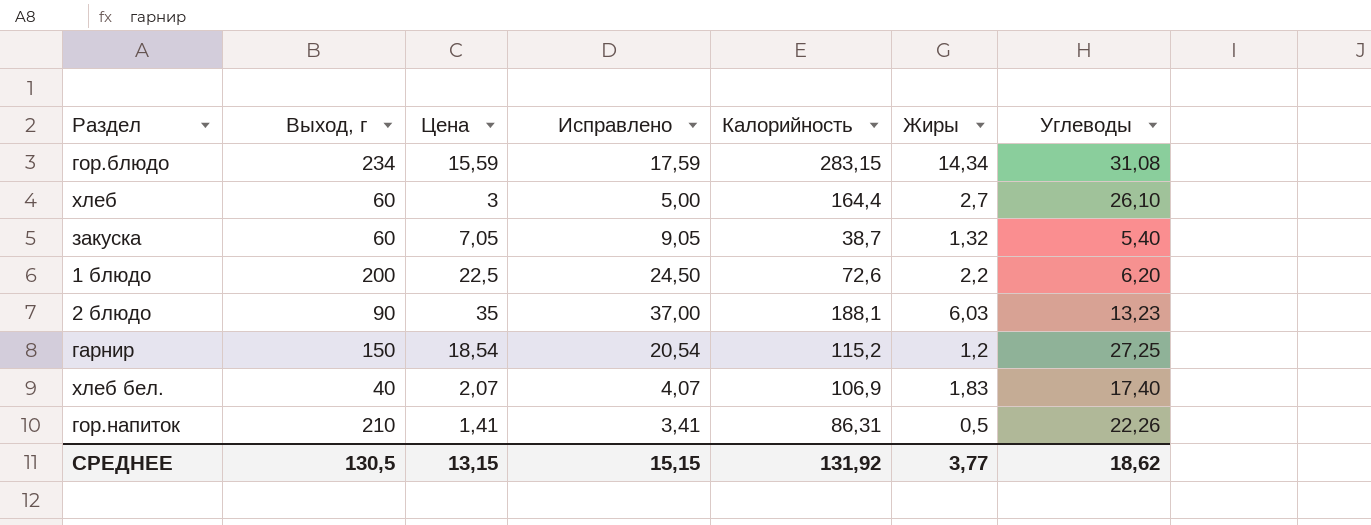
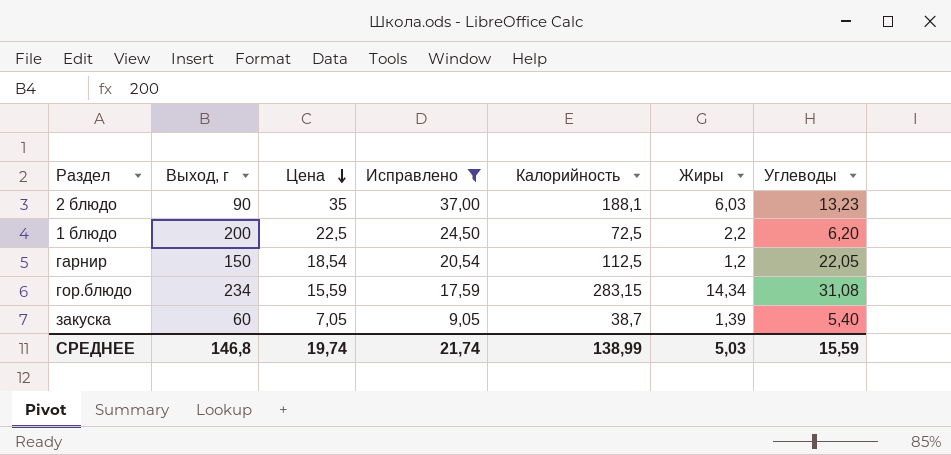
filter: none -> Исправлено >= 9,05
row order: none -> Цена descending
1 блюдо | Калорийность: 72,6 -> 72,5
гарнир | Калорийность: 115,2 -> 112,5
гарнир | Углеводы: 27,25 -> 22,05
закуска | Жиры: 1,32 -> 1,39
СРЕДНЕЕ | Выход, г: 130,5 -> 146,8
СРЕДНЕЕ | Цена: 13,15 -> 19,74
СРЕДНЕЕ | Исправлено: 15,15 -> 21,74
СРЕДНЕЕ | Калорийность: 131,92 -> 138,99
СРЕДНЕЕ | Жиры: 3,77 -> 5,03
СРЕДНЕЕ | Углеводы: 18,62 -> 15,59

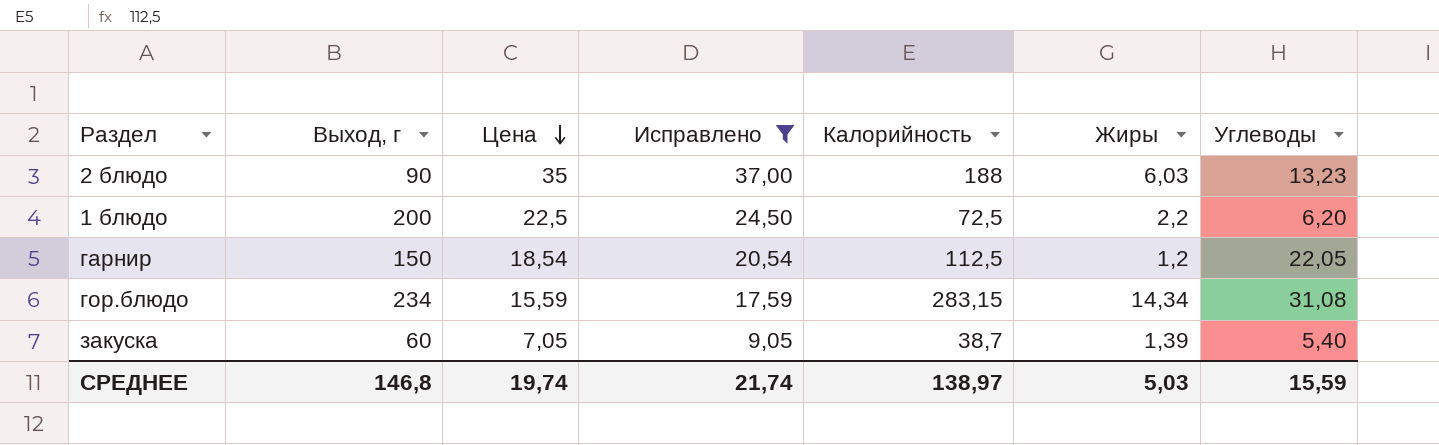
2 блюдо | Калорийность: 188,1 -> 188
СРЕДНЕЕ | Калорийность: 138,99 -> 138,97

